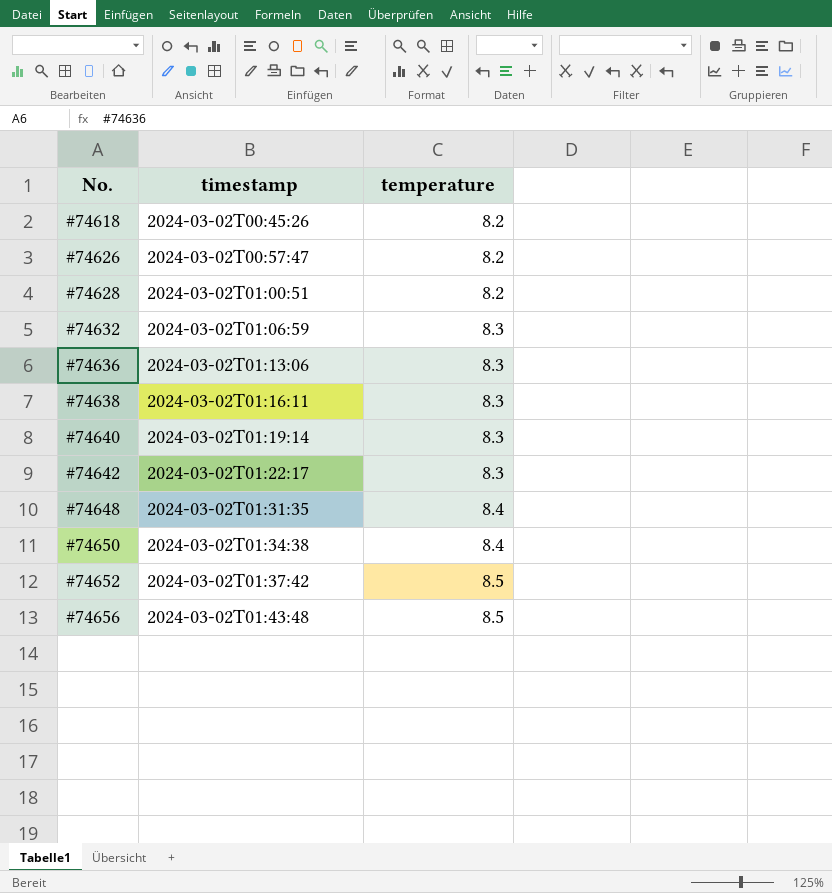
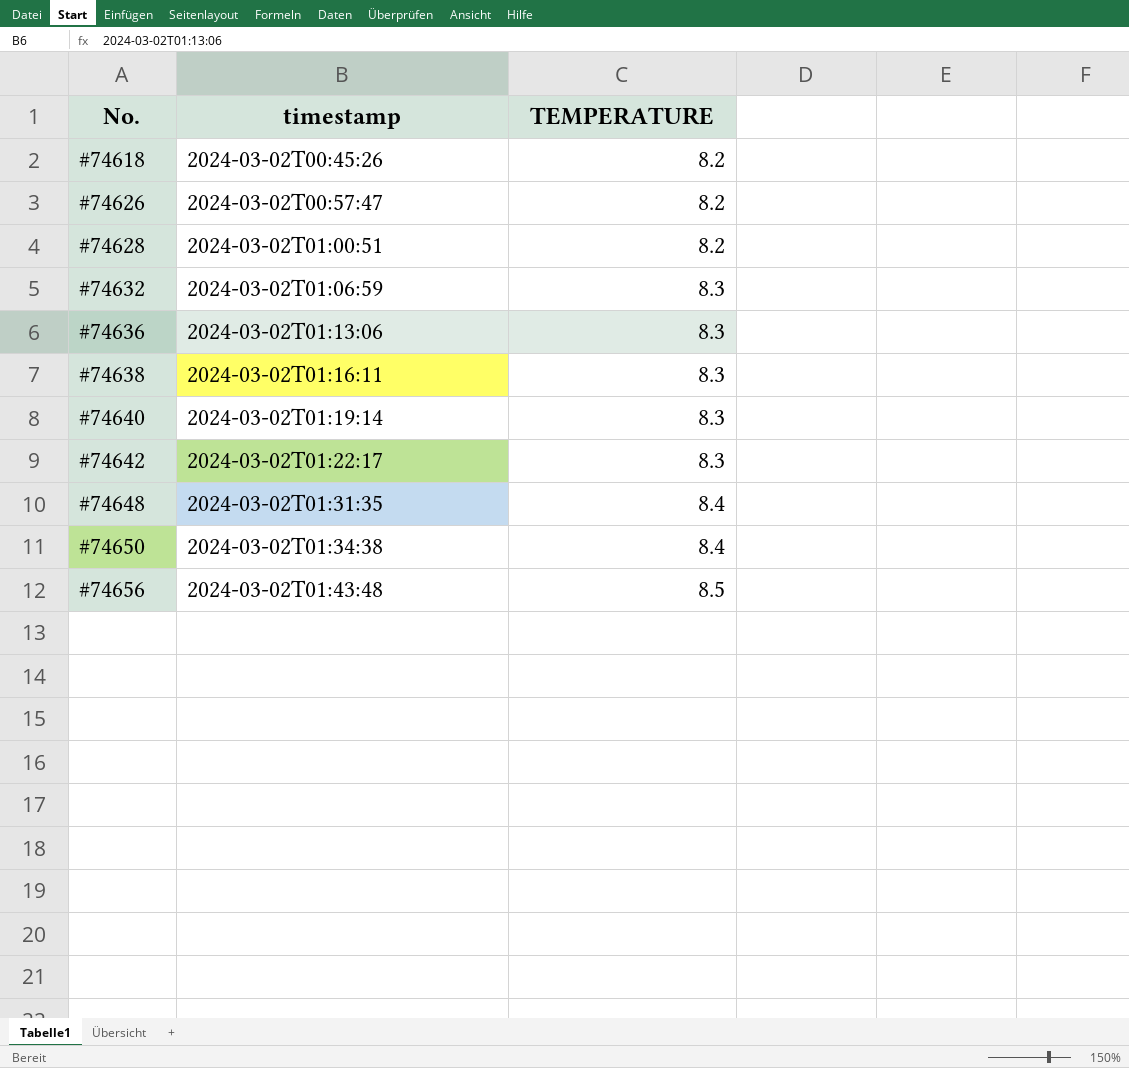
column name: temperature -> TEMPERATURE
row #74652: 2024-03-02T01:37:42 | 8.5 -> none

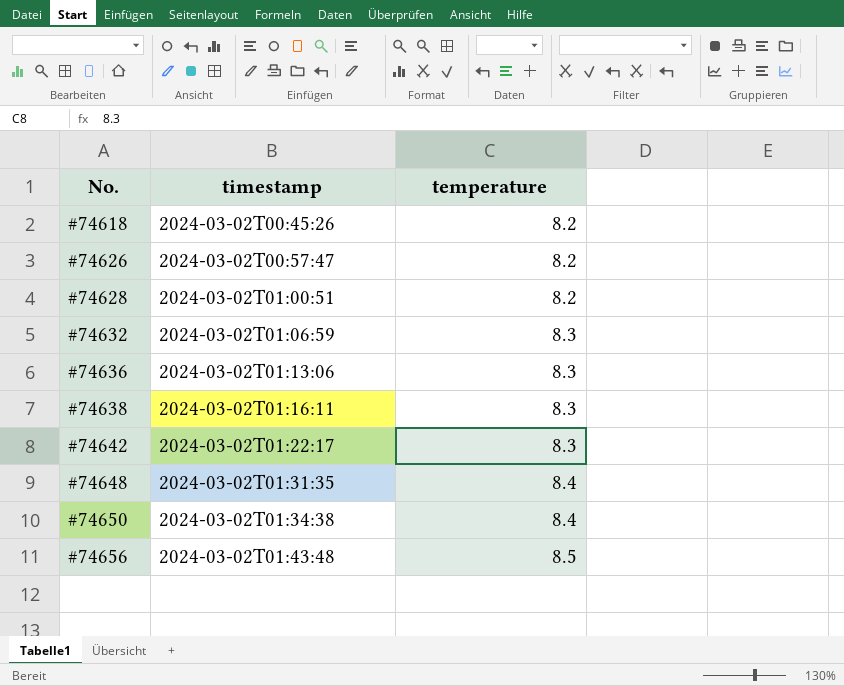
column name: TEMPERATURE -> temperature
row #74640: 2024-03-02T01:19:14 | 8.3 -> none

